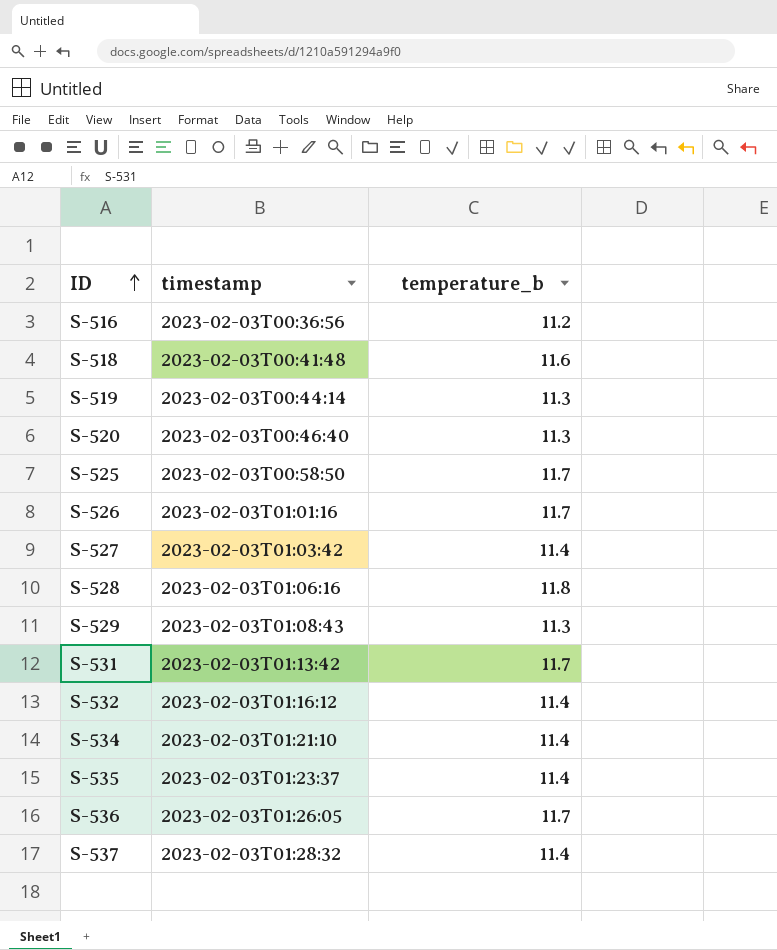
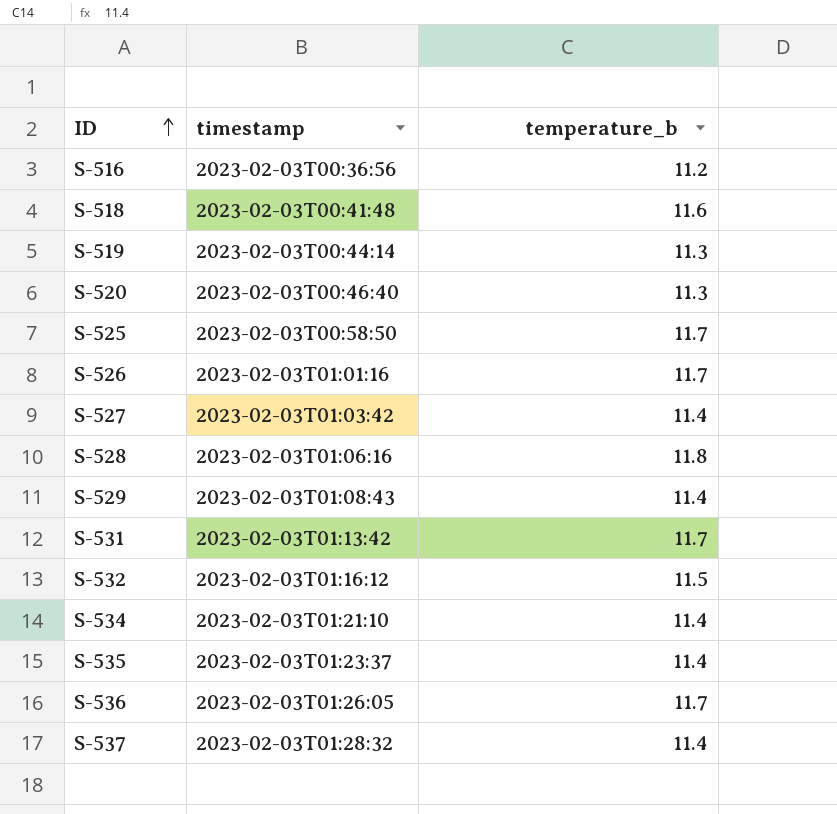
S-529 | temperature_b: 11.3 -> 11.4
S-532 | temperature_b: 11.4 -> 11.5

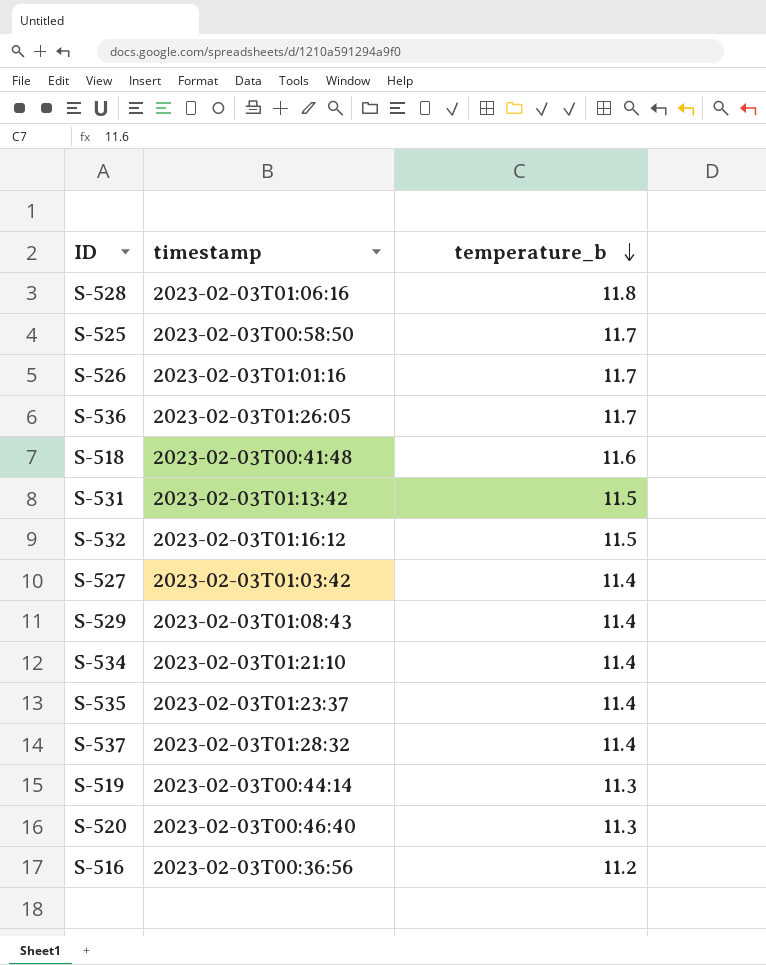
row order: ID ascending -> temperature_b descending
S-531 | temperature_b: 11.7 -> 11.5

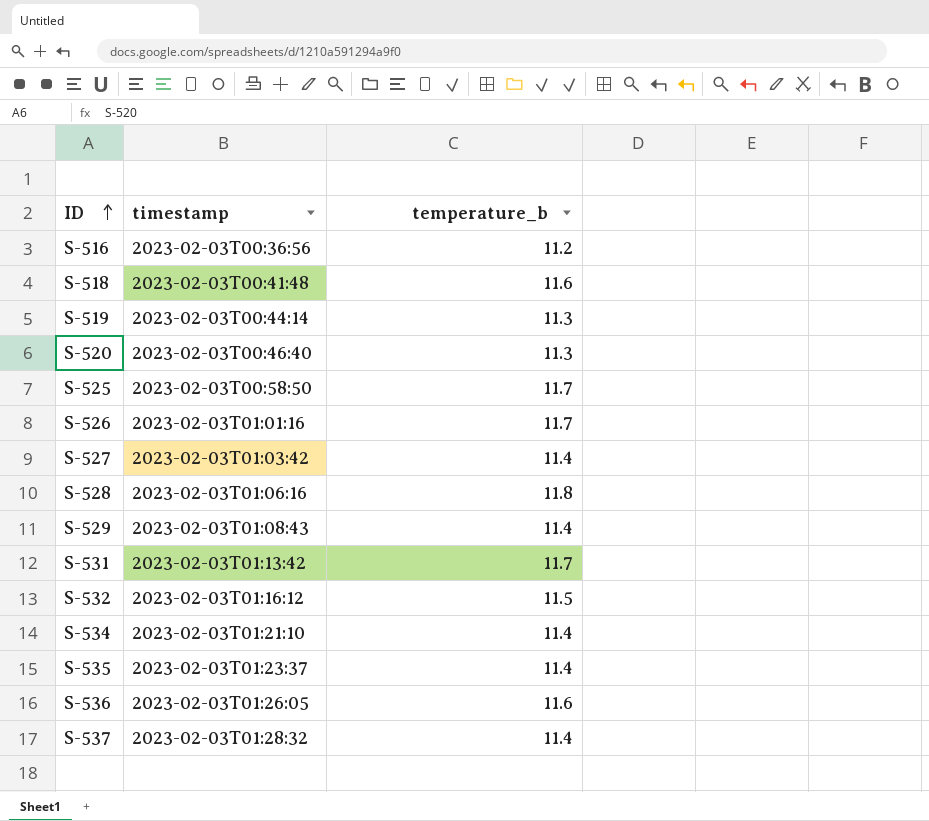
row order: temperature_b descending -> ID ascending
S-531 | temperature_b: 11.5 -> 11.7
S-536 | temperature_b: 11.7 -> 11.6

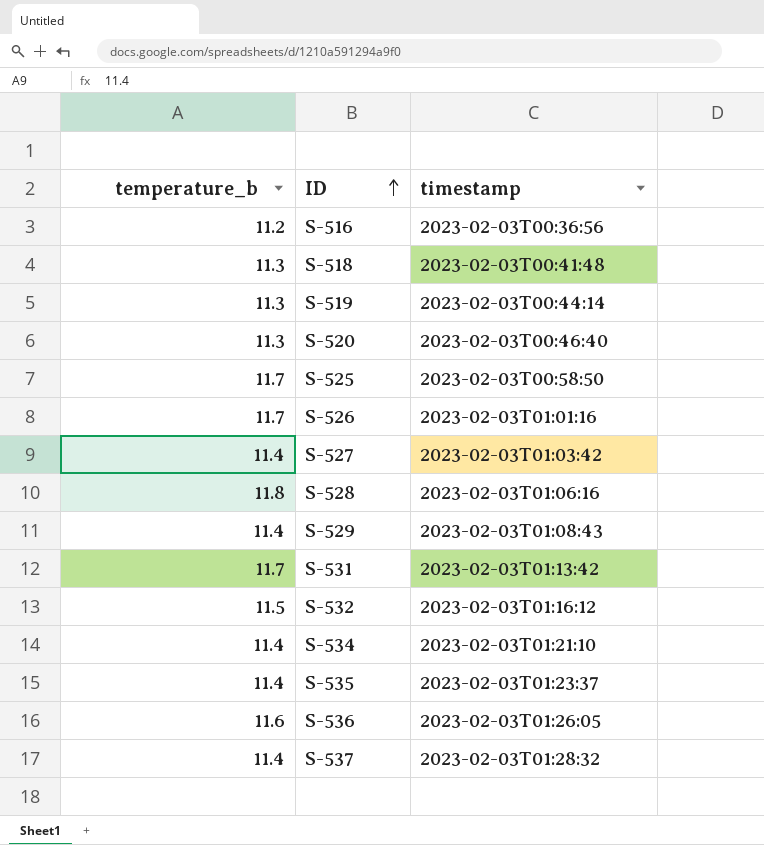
column temperature_b | position: 3 -> 1
S-518 | temperature_b: 11.6 -> 11.3

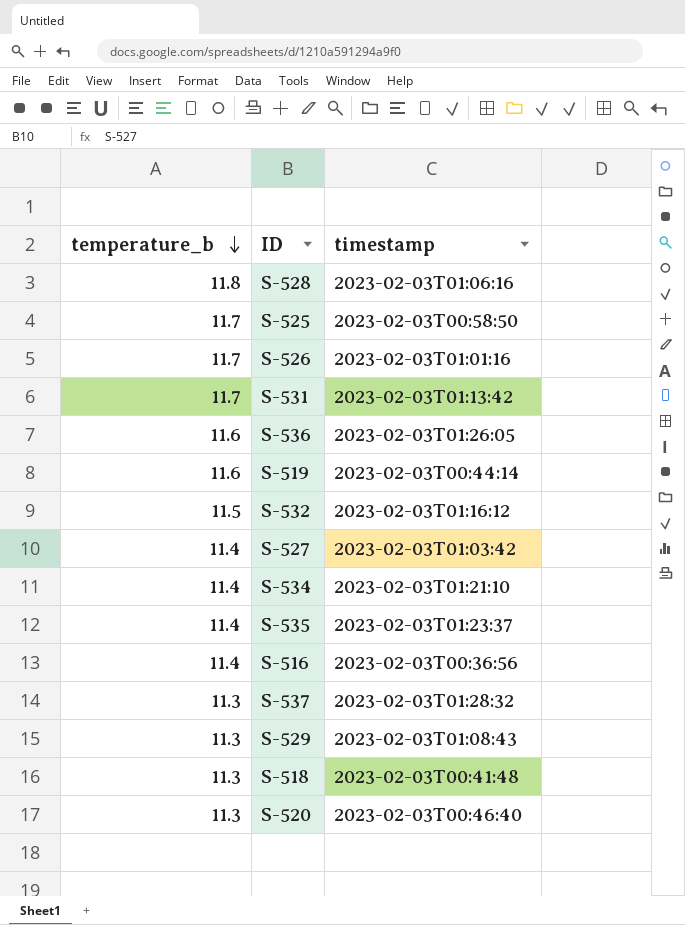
row order: ID ascending -> temperature_b descending
S-519 | temperature_b: 11.3 -> 11.6
S-516 | temperature_b: 11.2 -> 11.4
S-537 | temperature_b: 11.4 -> 11.3
S-529 | temperature_b: 11.4 -> 11.3

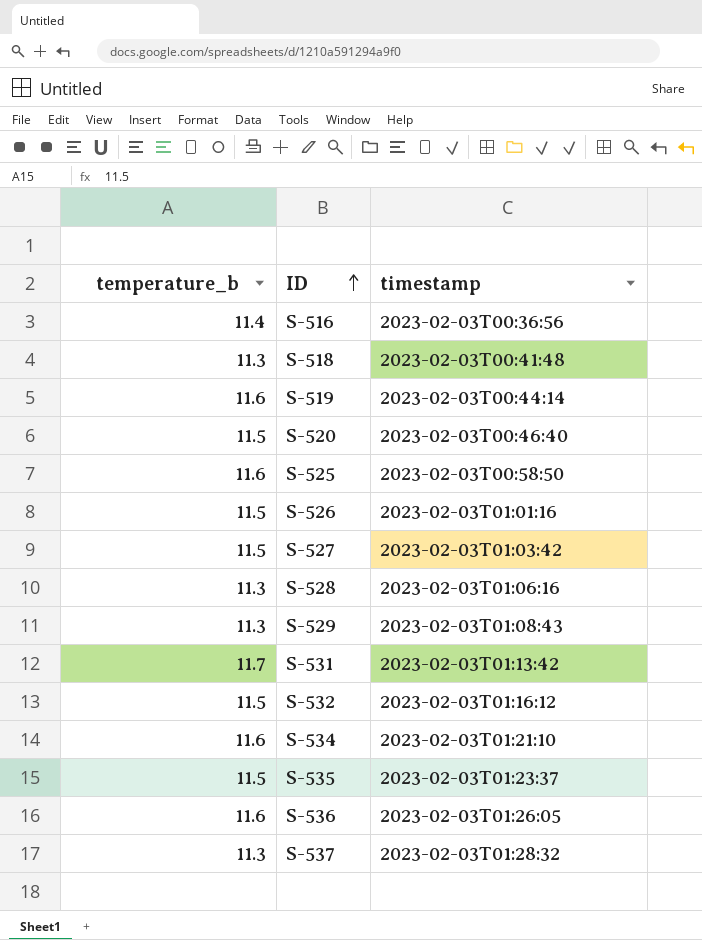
row order: temperature_b descending -> ID ascending
S-520 | temperature_b: 11.3 -> 11.5
S-525 | temperature_b: 11.7 -> 11.6
S-526 | temperature_b: 11.7 -> 11.5
S-527 | temperature_b: 11.4 -> 11.5
S-528 | temperature_b: 11.8 -> 11.3
S-534 | temperature_b: 11.4 -> 11.6
S-535 | temperature_b: 11.4 -> 11.5

